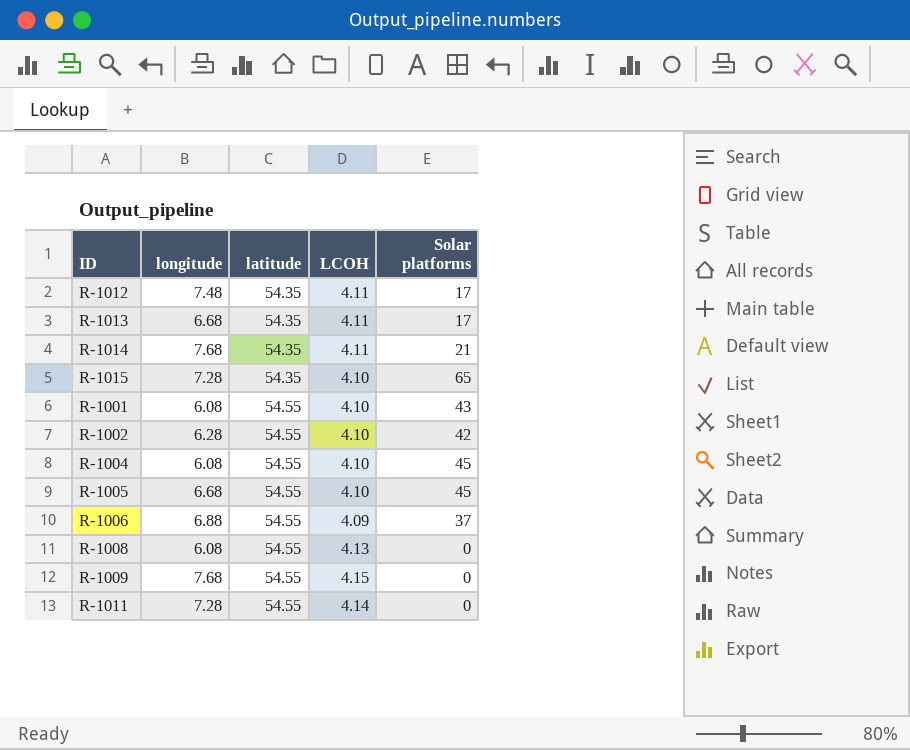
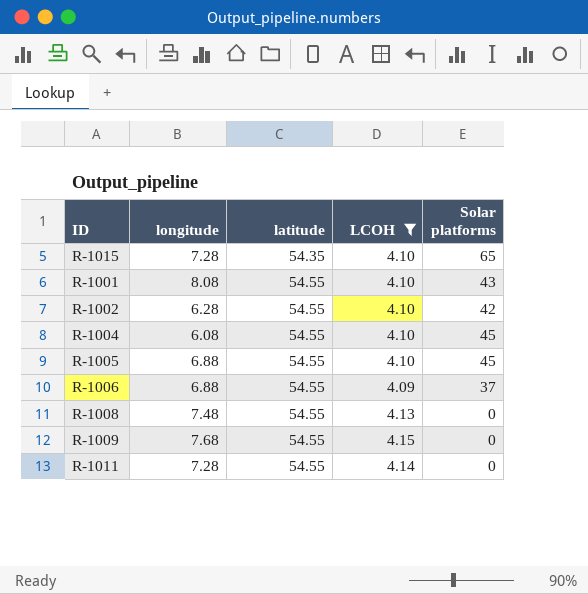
filter: none -> LCOH != 4.11
R-1001 | longitude: 6.08 -> 8.08
R-1005 | longitude: 6.68 -> 6.88
R-1008 | longitude: 6.08 -> 7.48

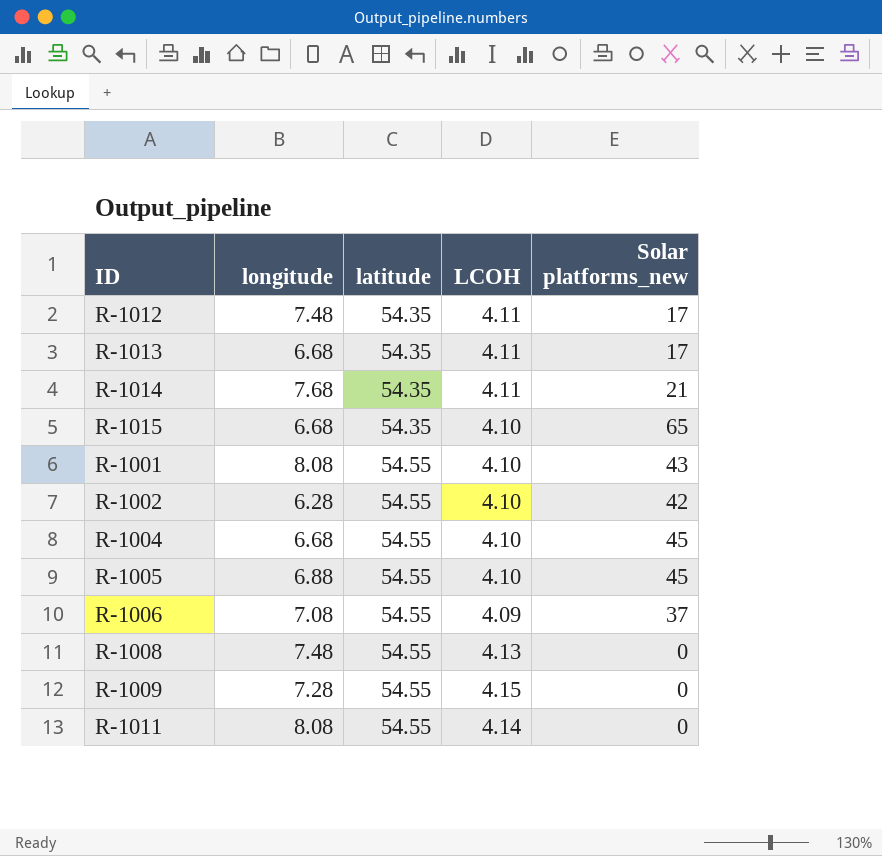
filter: LCOH != 4.11 -> none
column name: Solar platforms -> Solar platforms_new
R-1015 | longitude: 7.28 -> 6.68
R-1004 | longitude: 6.08 -> 6.68
R-1006 | longitude: 6.88 -> 7.08
R-1009 | longitude: 7.68 -> 7.28
R-1011 | longitude: 7.28 -> 8.08

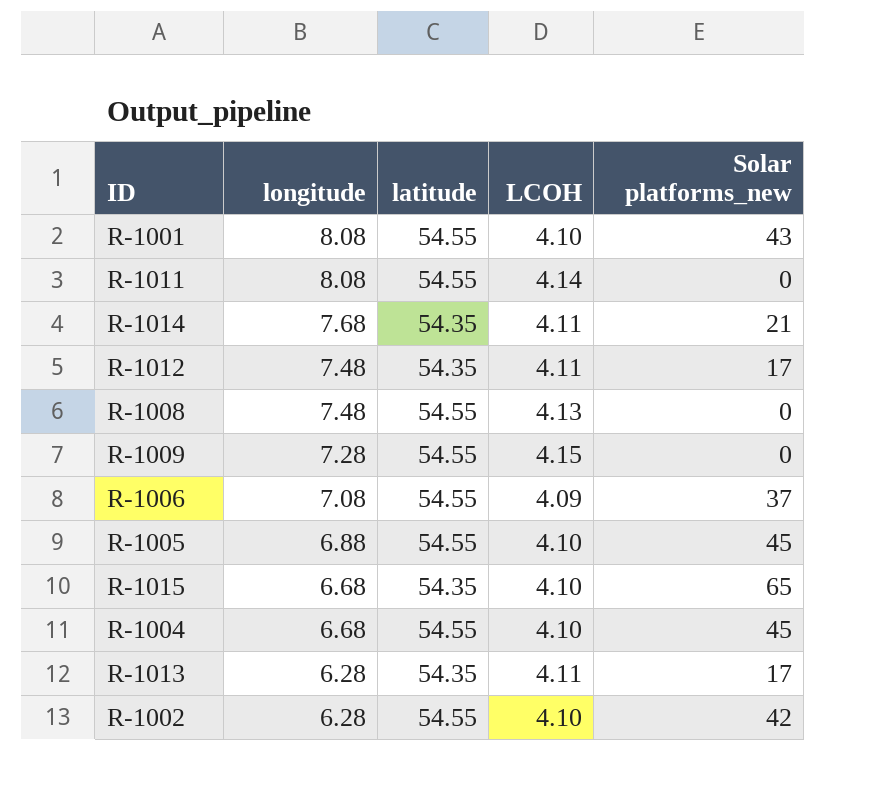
row order: latitude ascending -> longitude descending
R-1013 | longitude: 6.68 -> 6.28

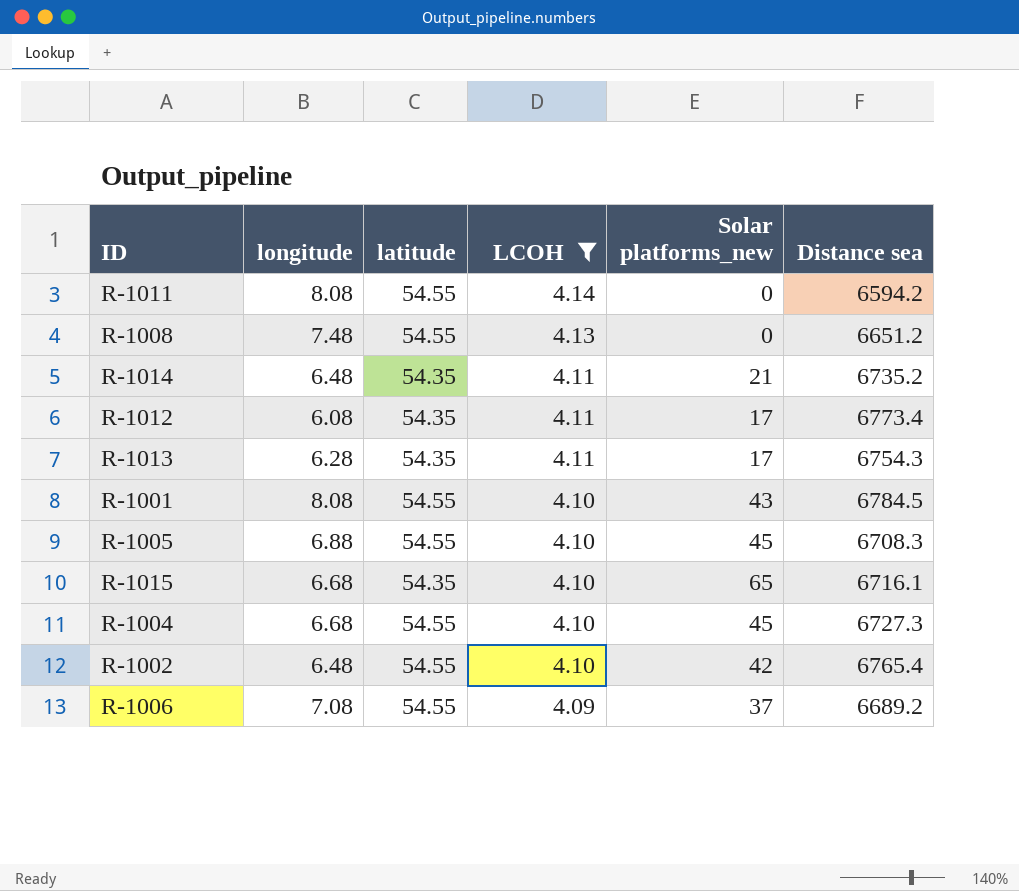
filter: none -> LCOH != 4.15
row order: longitude descending -> LCOH descending
column Distance sea | position: none -> 6
R-1014 | longitude: 7.68 -> 6.48
R-1012 | longitude: 7.48 -> 6.08
R-1002 | longitude: 6.28 -> 6.48

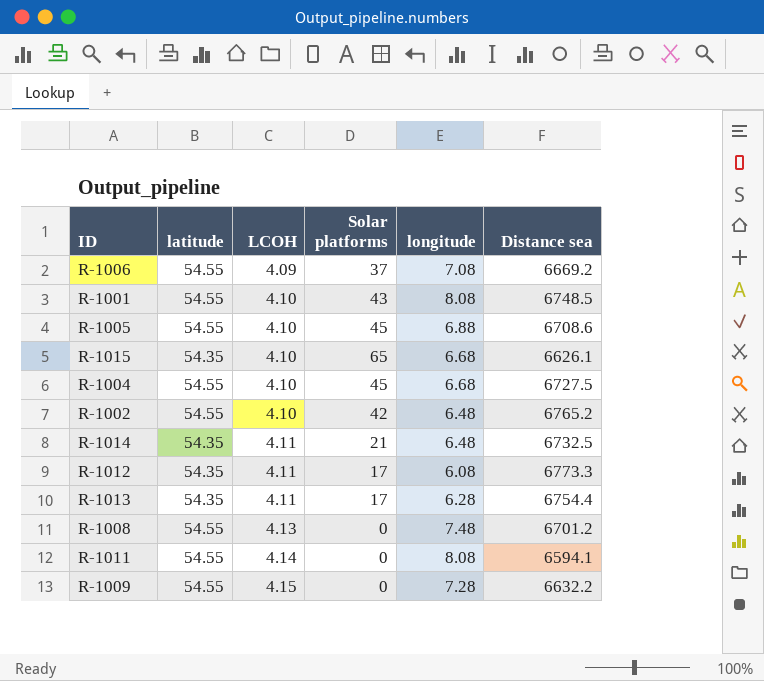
filter: LCOH != 4.15 -> none
row order: LCOH descending -> LCOH ascending
column name: Solar platforms_new -> Solar platforms
column longitude | position: 2 -> 5
R-1006 | Distance sea: 6689.2 -> 6669.2
R-1001 | Distance sea: 6784.5 -> 6748.5
R-1005 | Distance sea: 6708.3 -> 6708.6
R-1015 | Distance sea: 6716.1 -> 6626.1
R-1004 | Distance sea: 6727.3 -> 6727.5
R-1002 | Distance sea: 6765.4 -> 6765.2
R-1014 | Distance sea: 6735.2 -> 6732.5
R-1012 | Distance sea: 6773.4 -> 6773.3
R-1013 | Distance sea: 6754.3 -> 6754.4
R-1008 | Distance sea: 6651.2 -> 6701.2
R-1011 | Distance sea: 6594.2 -> 6594.1

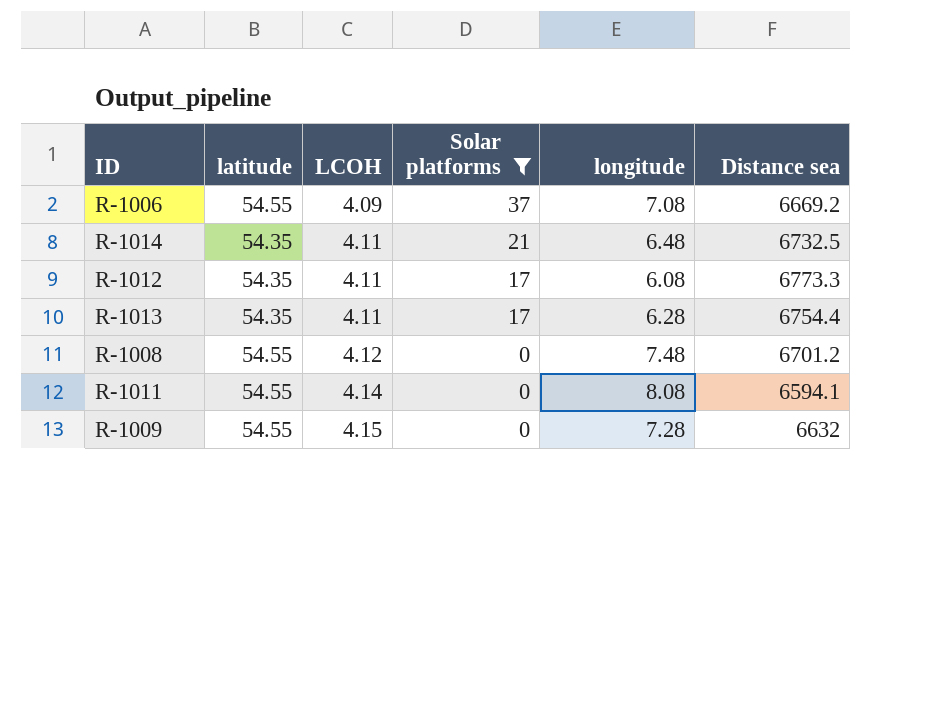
filter: none -> Solar platforms <= 37
R-1008 | LCOH: 4.13 -> 4.12
R-1009 | Distance sea: 6632.2 -> 6632

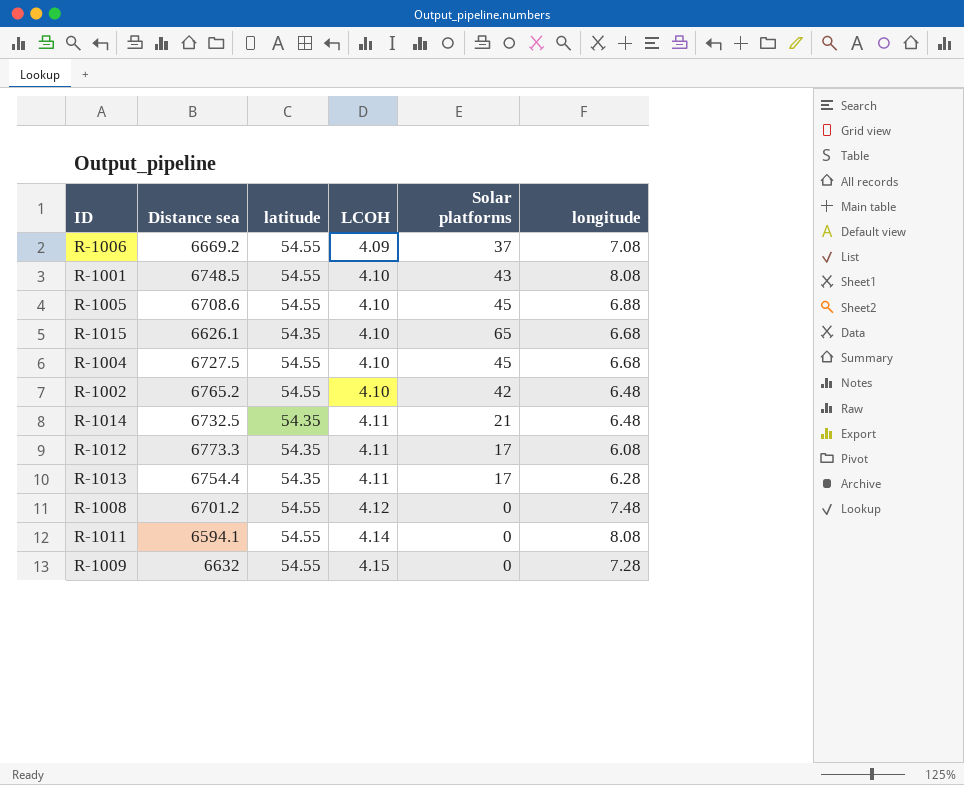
filter: Solar platforms <= 37 -> none
column Distance sea | position: 6 -> 2

